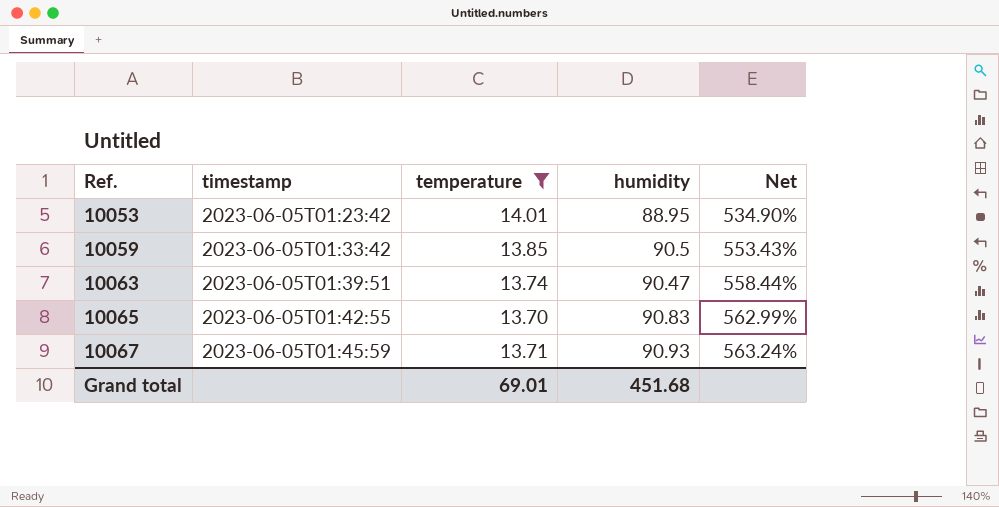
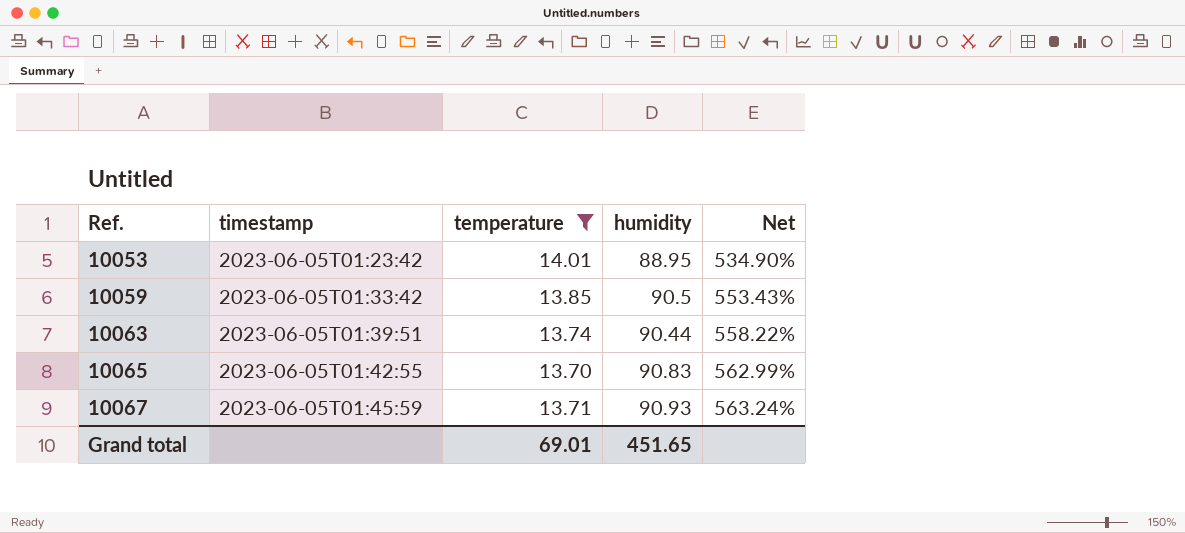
10063 | humidity: 90.47 -> 90.44
10063 | Net: 558.44% -> 558.22%
Grand total | humidity: 451.68 -> 451.65

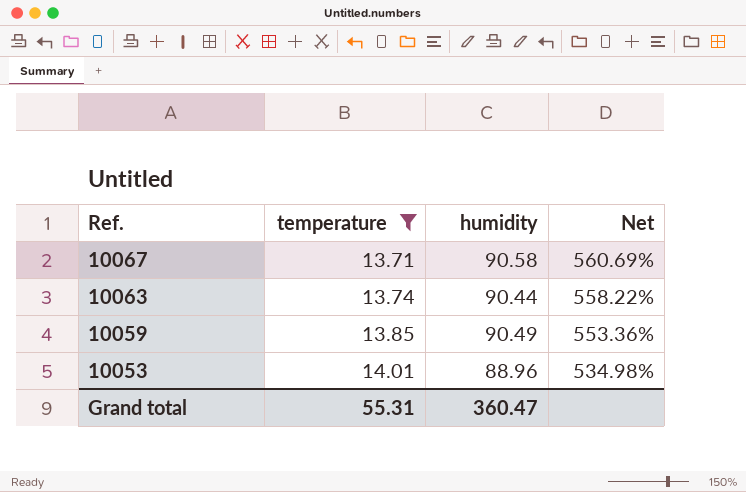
row order: Ref. ascending -> Ref. descending
column timestamp | position: 2 -> none
row 10065: 2023-06-05T01:42:55 | 13.70 | 90.83 | 562.99% -> none
10067 | humidity: 90.93 -> 90.58
10067 | Net: 563.24% -> 560.69%
10059 | humidity: 90.5 -> 90.49
10059 | Net: 553.43% -> 553.36%
10053 | humidity: 88.95 -> 88.96
10053 | Net: 534.90% -> 534.98%
Grand total | temperature: 69.01 -> 55.31
Grand total | humidity: 451.65 -> 360.47

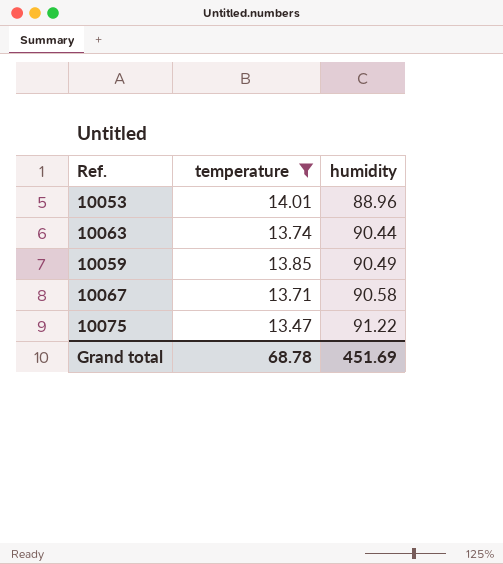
row order: Ref. descending -> humidity ascending
column Net | formula: ([humidity] - [temperature]) / [temperature] -> none
row 10075: none -> 13.47 | 91.22
Grand total | temperature: 55.31 -> 68.78
Grand total | humidity: 360.47 -> 451.69

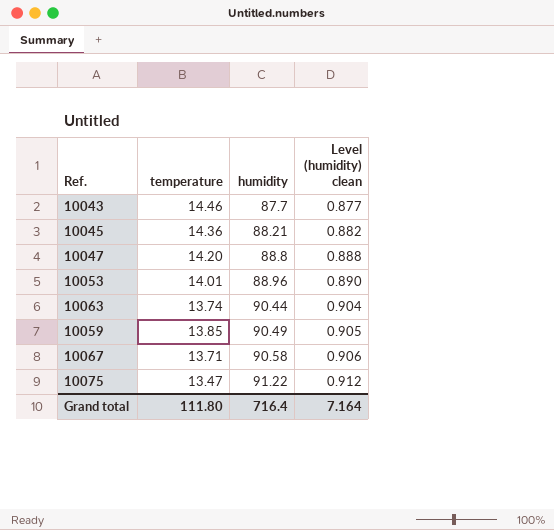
filter: temperature <= 14.01 -> none
column Level (humidity) clean | formula: none -> [humidity] * 0.01
Grand total | temperature: 68.78 -> 111.80
Grand total | humidity: 451.69 -> 716.4

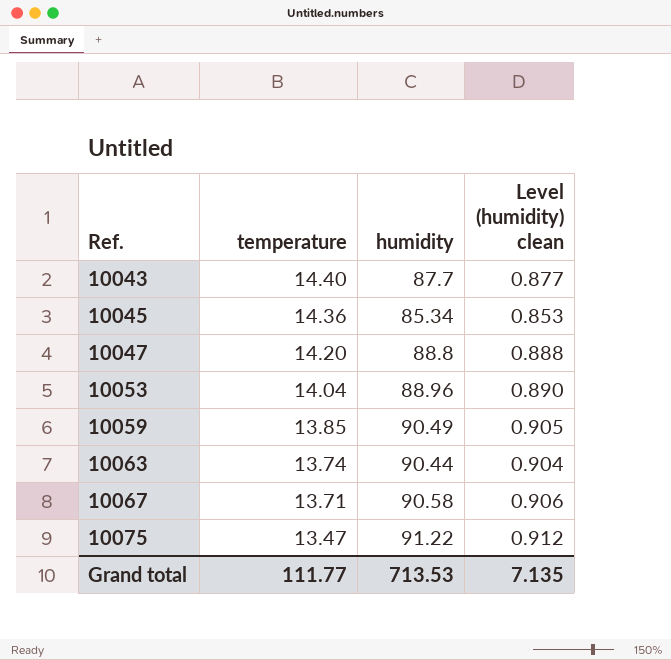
row order: humidity ascending -> Ref. ascending
10043 | temperature: 14.46 -> 14.40
10045 | humidity: 88.21 -> 85.34
10045 | Level (humidity) clean: 0.882 -> 0.853
10053 | temperature: 14.01 -> 14.04
Grand total | temperature: 111.80 -> 111.77
Grand total | humidity: 716.4 -> 713.53
Grand total | Level (humidity) clean: 7.164 -> 7.135

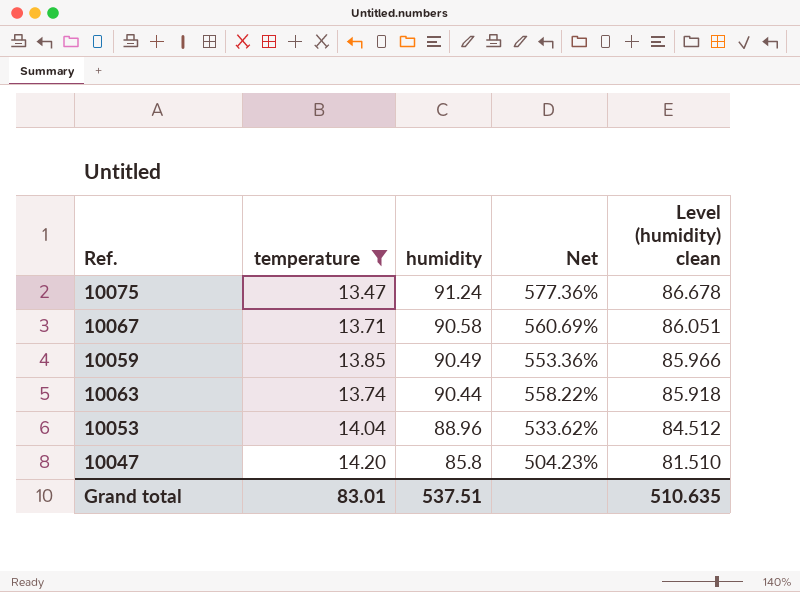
filter: none -> temperature <= 14.20
row order: Ref. ascending -> humidity descending
column Net | formula: none -> ([humidity] - [temperature]) / [temperature]
column Level (humidity) clean | formula: [humidity] * 0.01 -> [humidity] * 0.95
10075 | humidity: 91.22 -> 91.24
10047 | humidity: 88.8 -> 85.8
Grand total | temperature: 111.77 -> 83.01
Grand total | humidity: 713.53 -> 537.51
Grand total | Level (humidity) clean: 7.135 -> 510.635

